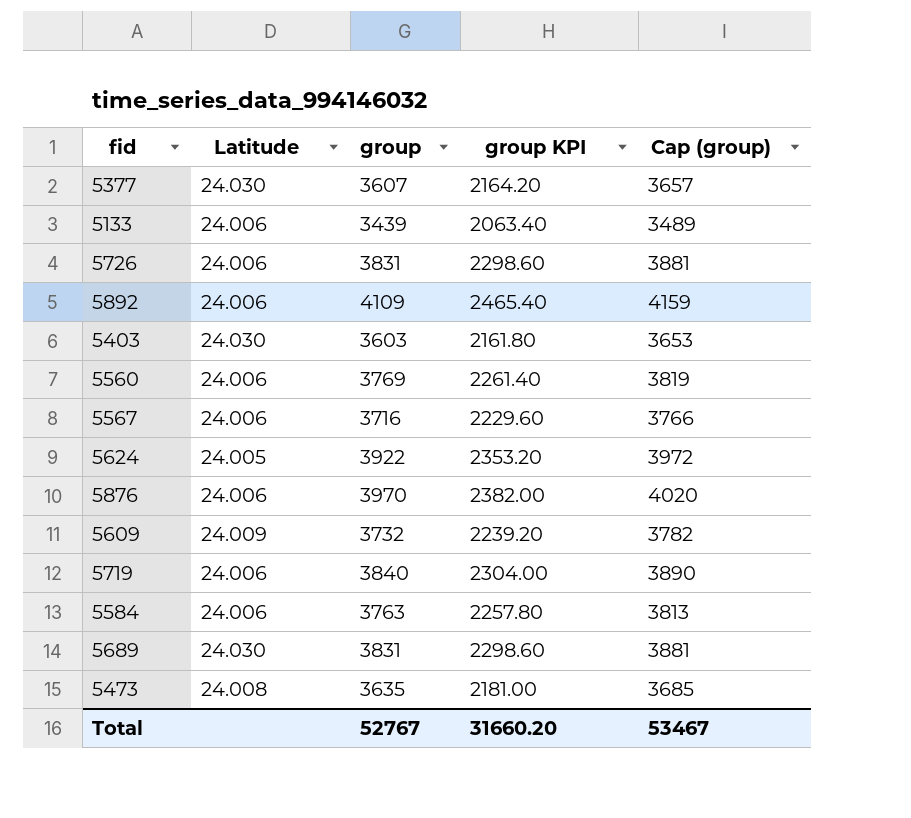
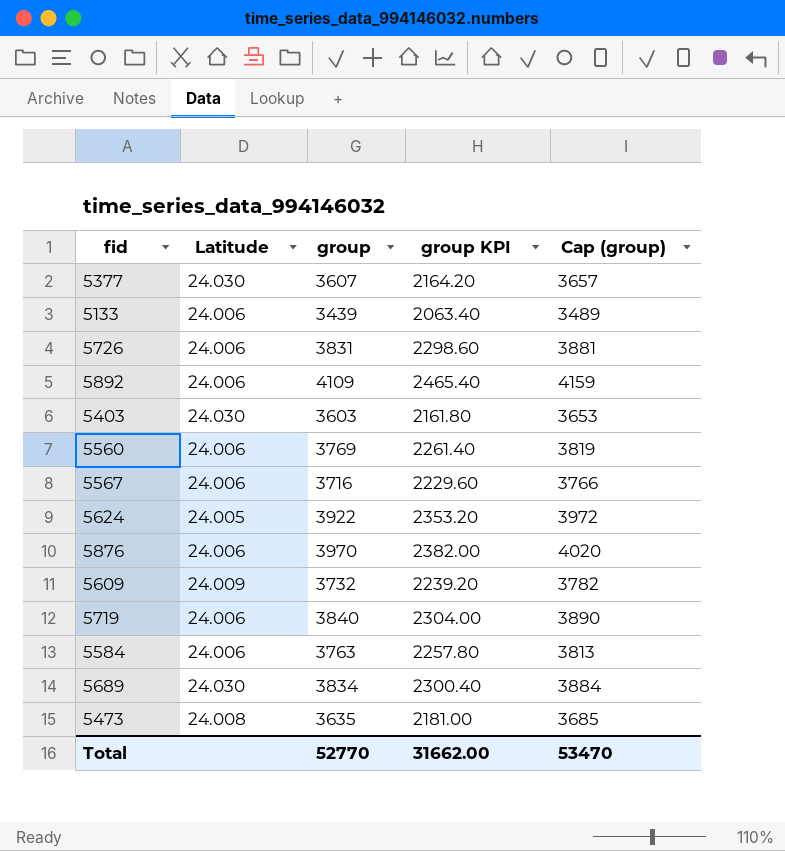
5689 | group: 3831 -> 3834
5689 | group KPI: 2298.60 -> 2300.40
5689 | Cap (group): 3881 -> 3884
Total | group: 52767 -> 52770
Total | group KPI: 31660.20 -> 31662.00
Total | Cap (group): 53467 -> 53470

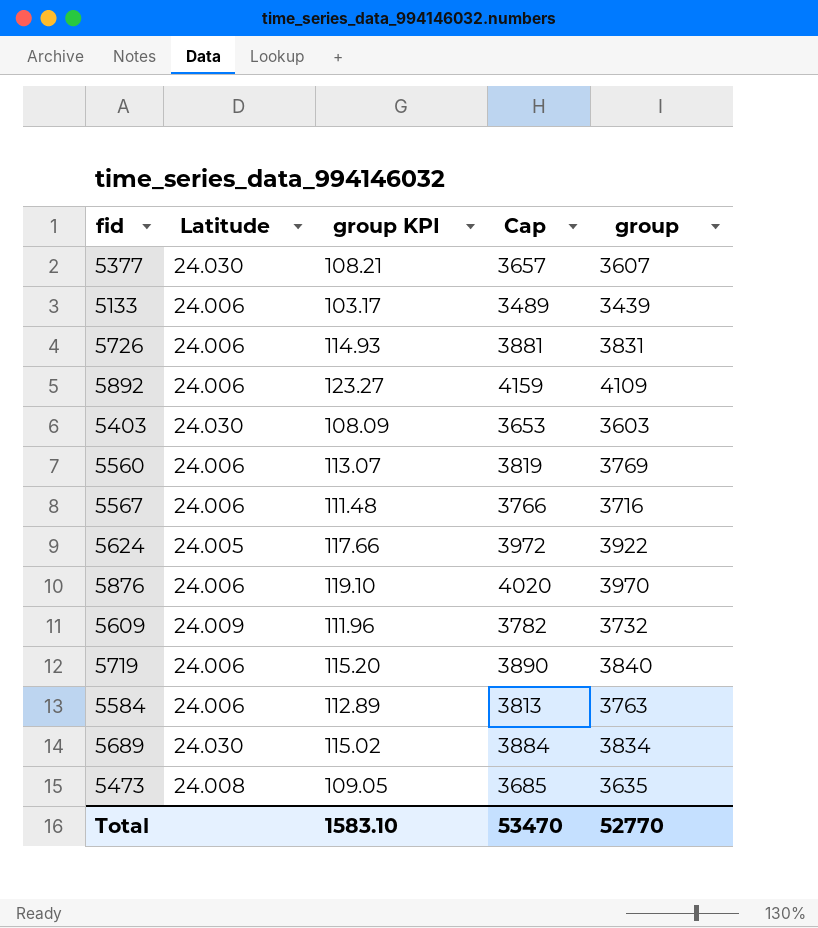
column group KPI | formula: [group] * 0.6 -> [group] * 0.03
column name: Cap (group) -> Cap
column group | position: 3 -> 5
Total | group KPI: 31662.00 -> 1583.10

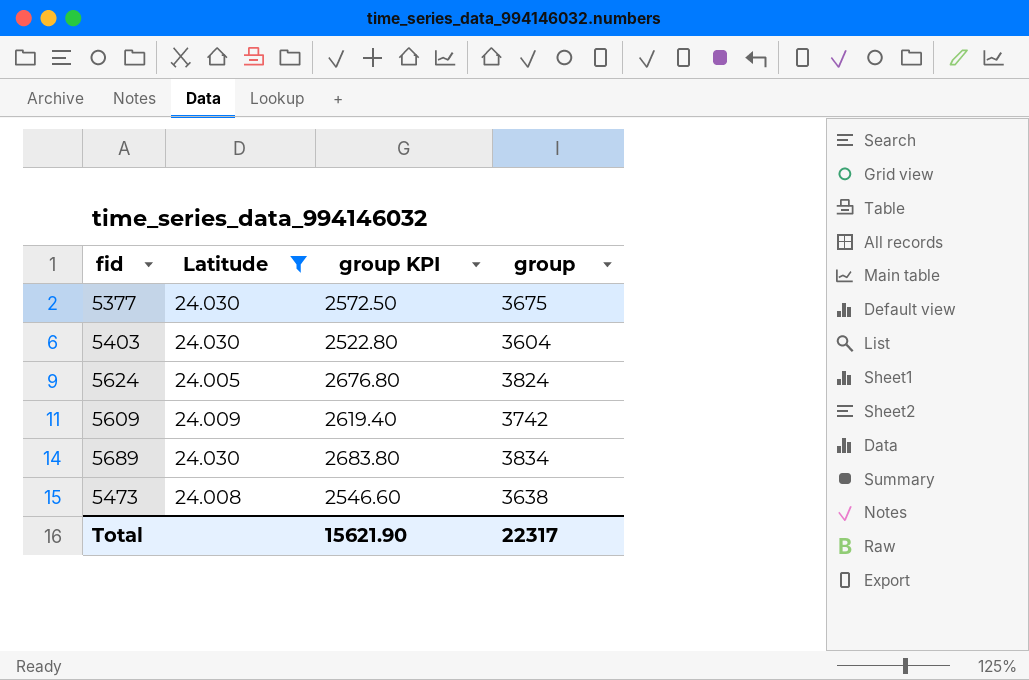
filter: none -> Latitude != 24.006
column Cap | formula: [group] + 50 -> none
column group KPI | formula: [group] * 0.03 -> [group] * 0.7
5377 | group: 3607 -> 3675
5403 | group: 3603 -> 3604
5624 | group: 3922 -> 3824
5609 | group: 3732 -> 3742
5473 | group: 3635 -> 3638
Total | group KPI: 1583.10 -> 15621.90
Total | group: 52770 -> 22317

